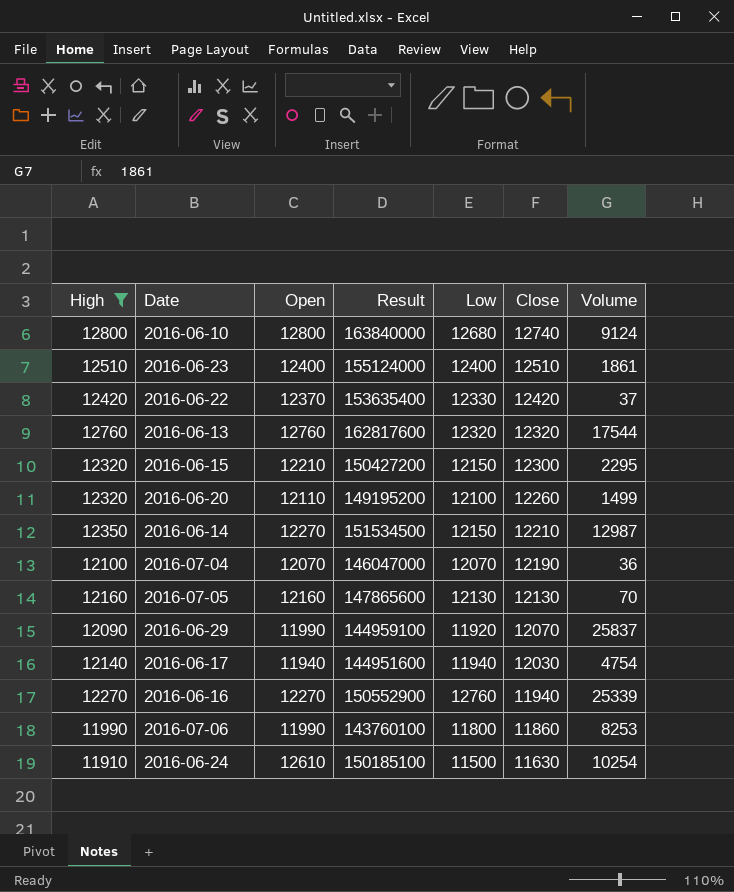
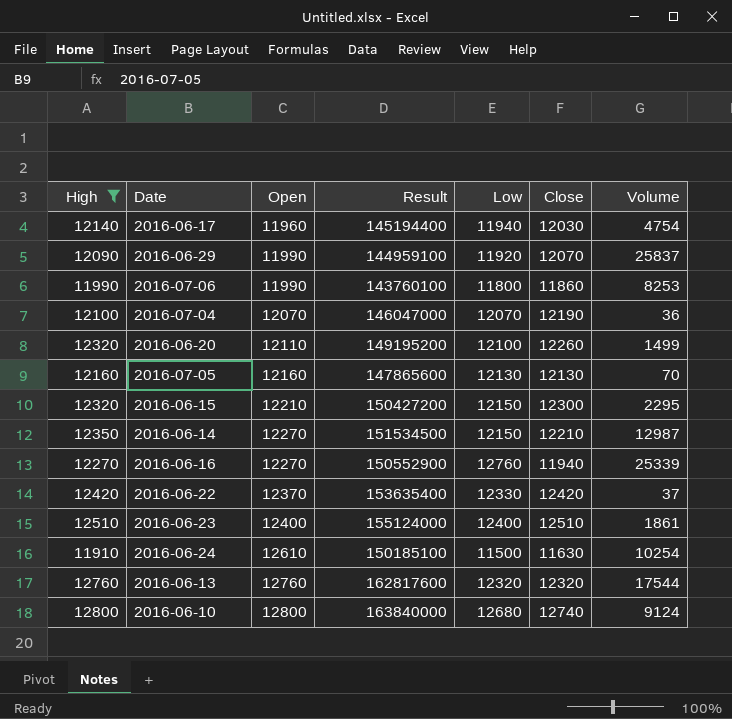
row order: Close descending -> Open ascending
2016-06-17 | Open: 11940 -> 11960
2016-06-17 | Result: 144951600 -> 145194400

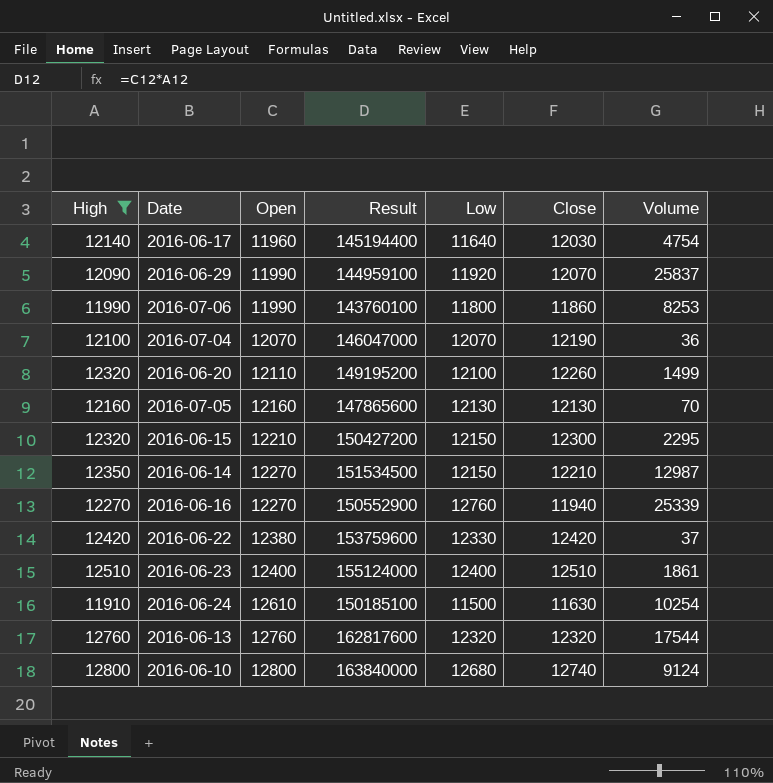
2016-06-17 | Low: 11940 -> 11640
2016-06-22 | Open: 12370 -> 12380
2016-06-22 | Result: 153635400 -> 153759600

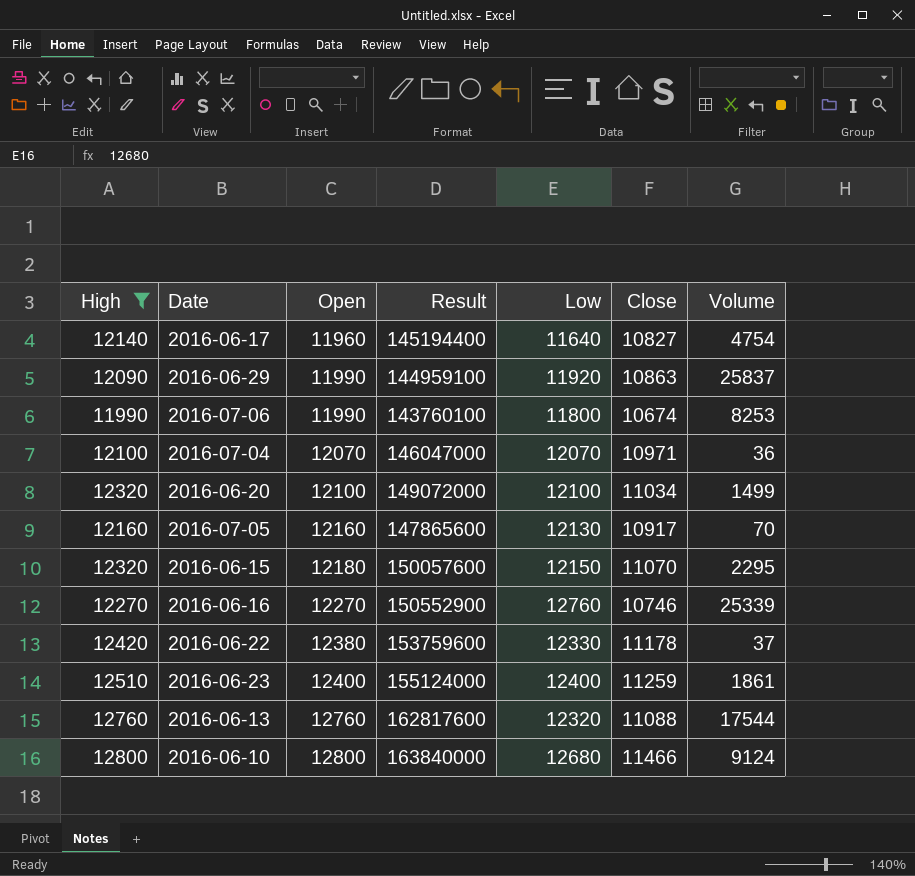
row 2016-06-14: 12350 | 12270 | 151534500 | 12150 | 12210 | 12987 -> none
row 2016-06-24: 11910 | 12610 | 150185100 | 11500 | 11630 | 10254 -> none
2016-06-17 | Close: 12030 -> 10827
2016-06-29 | Close: 12070 -> 10863
2016-07-06 | Close: 11860 -> 10674
2016-07-04 | Close: 12190 -> 10971
2016-06-20 | Open: 12110 -> 12100
2016-06-20 | Result: 149195200 -> 149072000
2016-06-20 | Close: 12260 -> 11034
2016-07-05 | Close: 12130 -> 10917
2016-06-15 | Open: 12210 -> 12180
2016-06-15 | Result: 150427200 -> 150057600
2016-06-15 | Close: 12300 -> 11070
2016-06-16 | Close: 11940 -> 10746
2016-06-22 | Close: 12420 -> 11178
2016-06-23 | Close: 12510 -> 11259
2016-06-13 | Close: 12320 -> 11088
2016-06-10 | Close: 12740 -> 11466

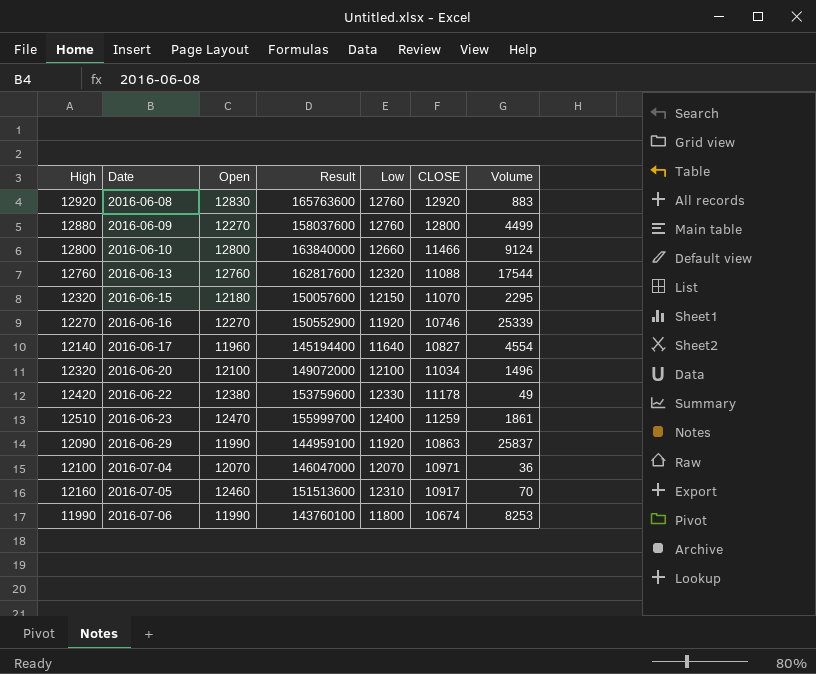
filter: High <= 12800 -> none
row order: Open ascending -> Date ascending
column name: Close -> CLOSE
2016-06-10 | Low: 12680 -> 12660
2016-06-16 | Low: 12760 -> 11920
2016-06-17 | Volume: 4754 -> 4554
2016-06-20 | Volume: 1499 -> 1496
2016-06-22 | Volume: 37 -> 49
2016-06-23 | Open: 12400 -> 12470
2016-06-23 | Result: 155124000 -> 155999700
2016-07-05 | Open: 12160 -> 12460
2016-07-05 | Result: 147865600 -> 151513600
2016-07-05 | Low: 12130 -> 12310

